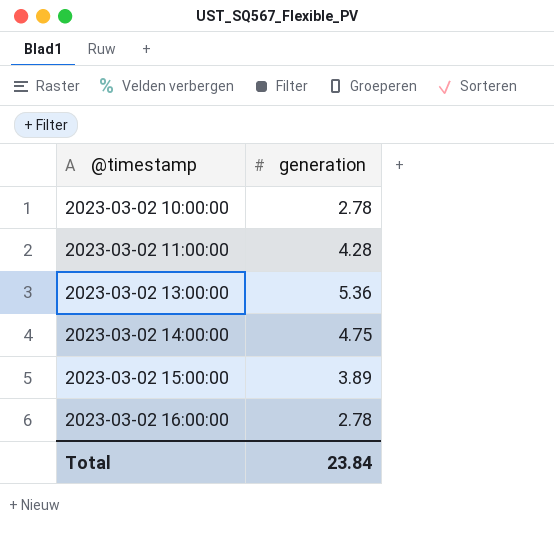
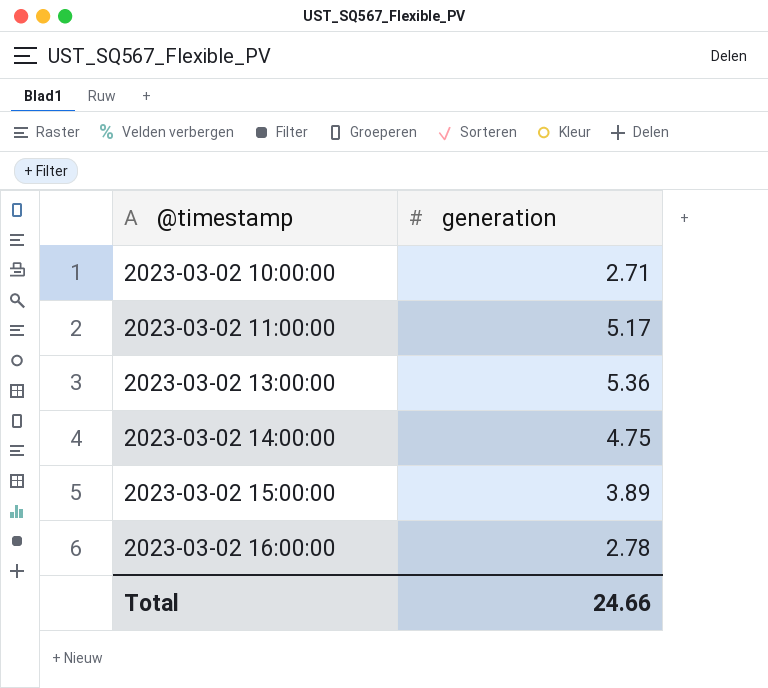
2023-03-02 10:00:00 | generation: 2.78 -> 2.71
2023-03-02 11:00:00 | generation: 4.28 -> 5.17
Total | generation: 23.84 -> 24.66

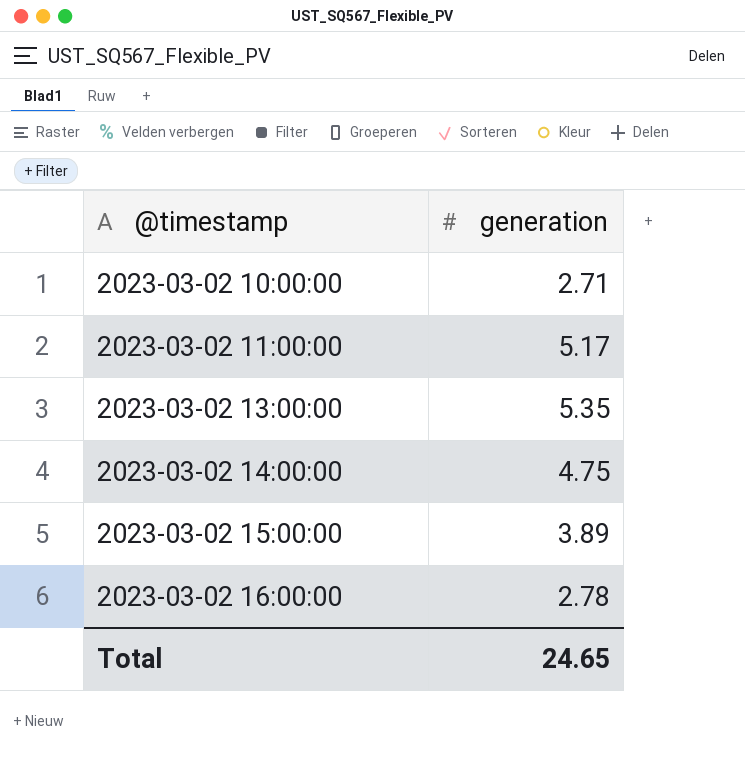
2023-03-02 13:00:00 | generation: 5.36 -> 5.35
Total | generation: 24.66 -> 24.65

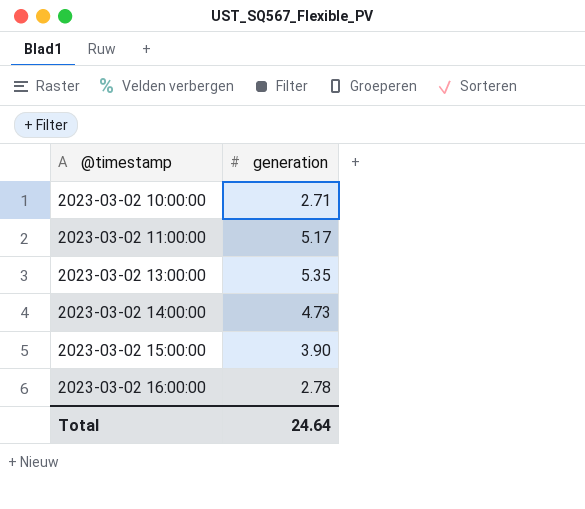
2023-03-02 14:00:00 | generation: 4.75 -> 4.73
2023-03-02 15:00:00 | generation: 3.89 -> 3.90
Total | generation: 24.65 -> 24.64

